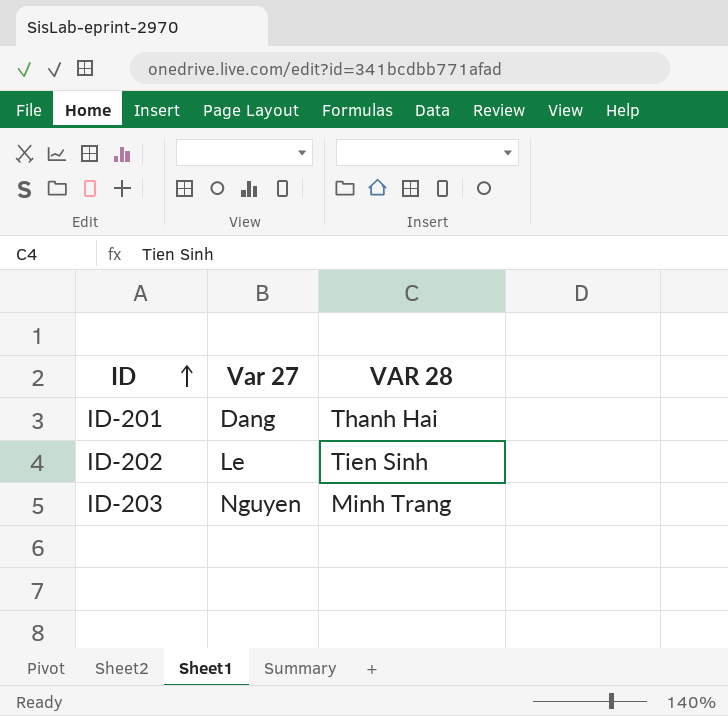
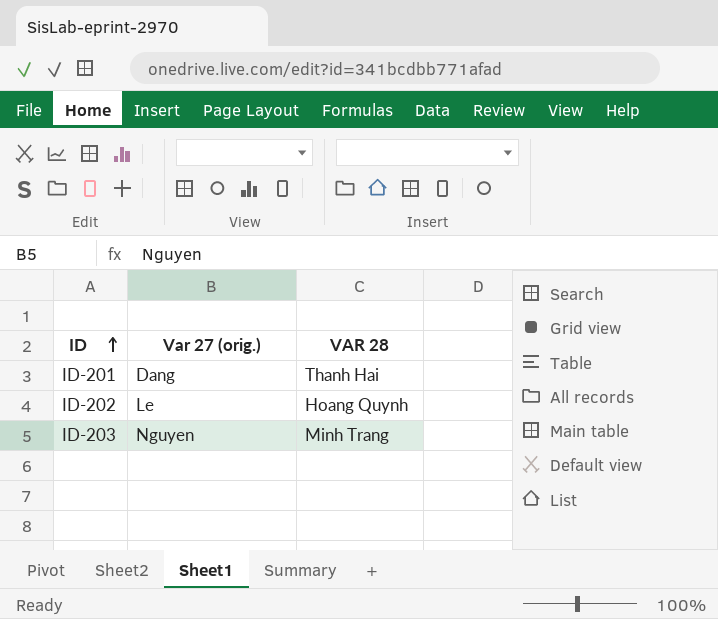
column name: Var 27 -> Var 27 (orig.)
ID-202 | VAR 28: Tien Sinh -> Hoang Quynh

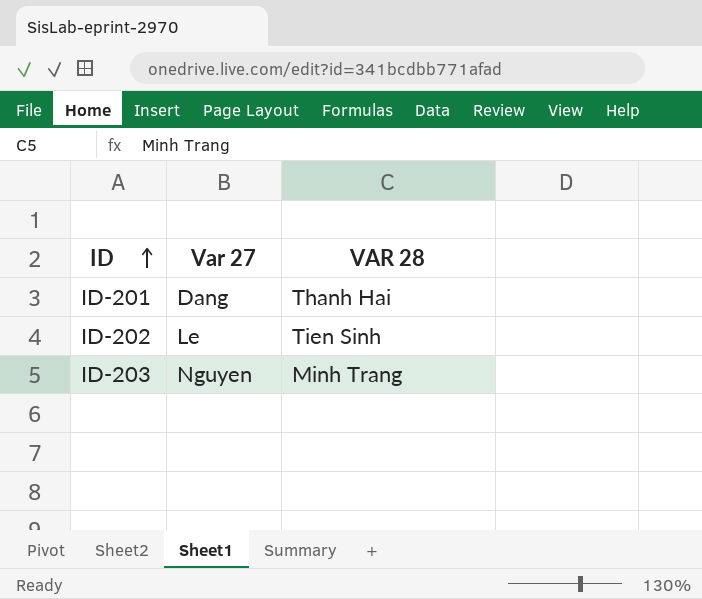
column name: Var 27 (orig.) -> Var 27
ID-202 | VAR 28: Hoang Quynh -> Tien Sinh

